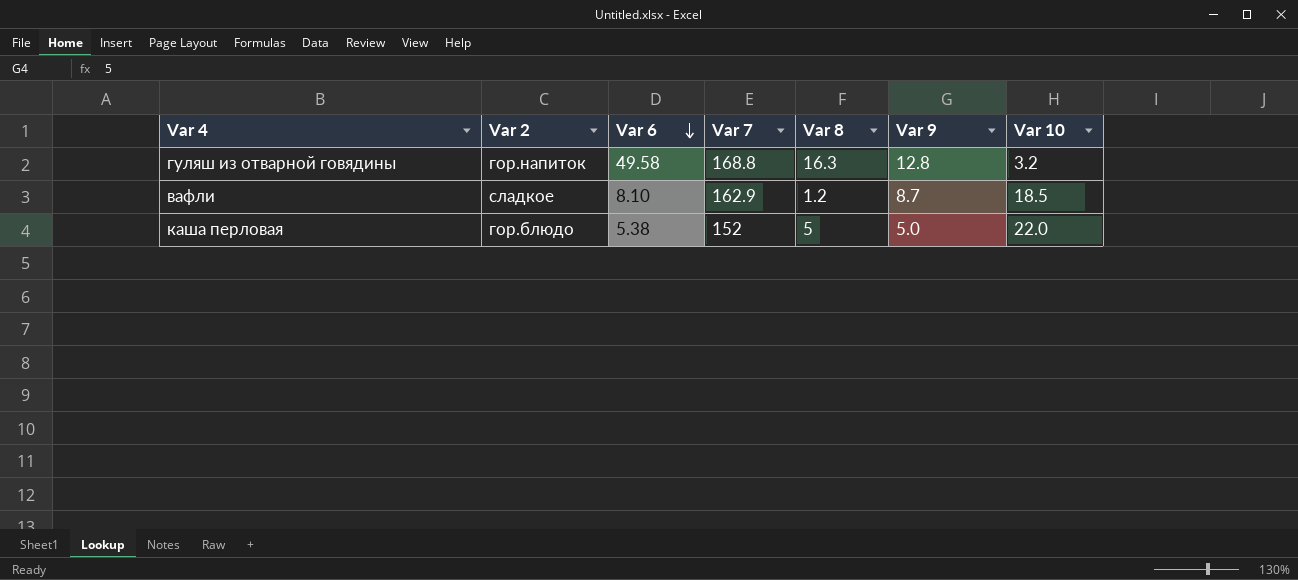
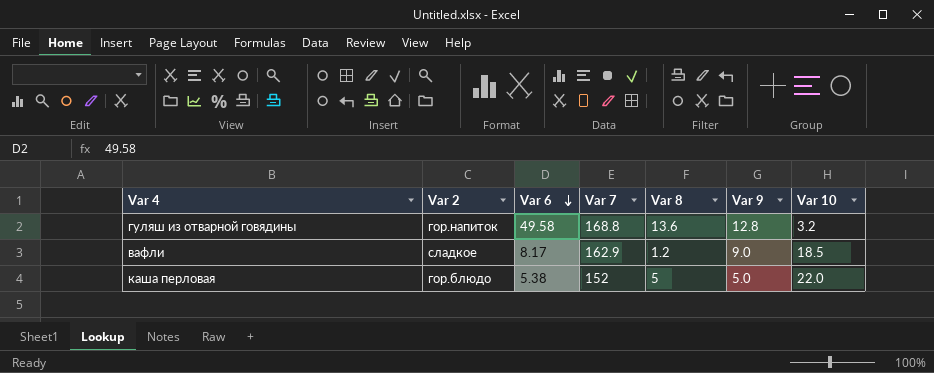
гуляш из отварной говядины | Var 8: 16.3 -> 13.6
вафли | Var 6: 8.10 -> 8.17
вафли | Var 9: 8.7 -> 9.0

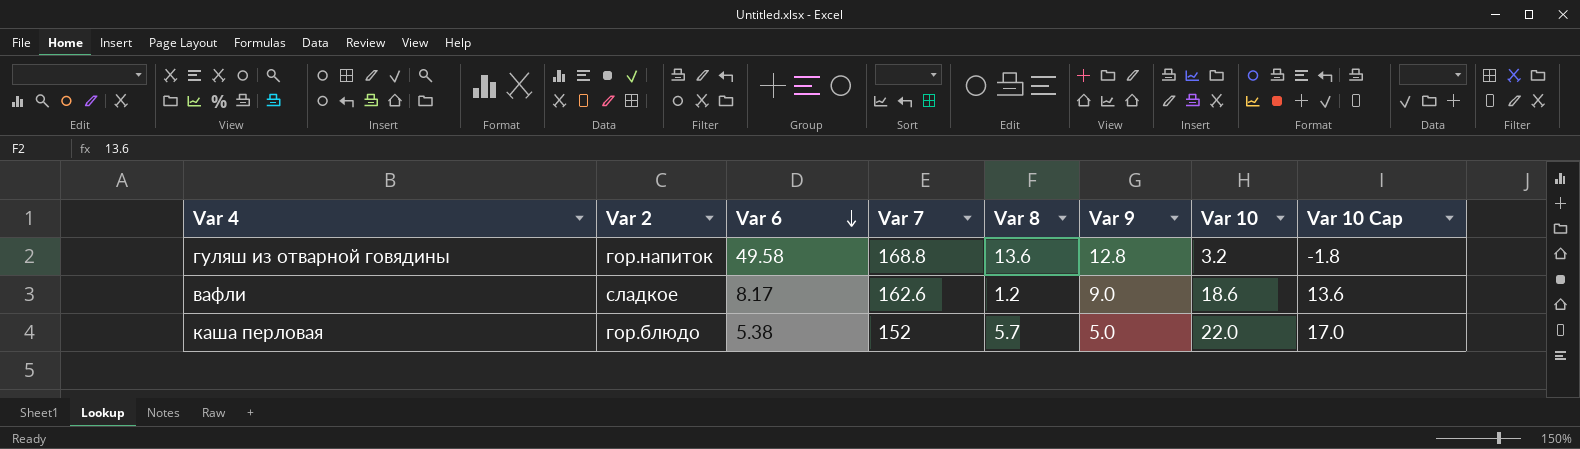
column Var 10 Cap | formula: none -> [Var 10] - 5
вафли | Var 7: 162.9 -> 162.6
вафли | Var 10: 18.5 -> 18.6
каша перловая | Var 8: 5 -> 5.7

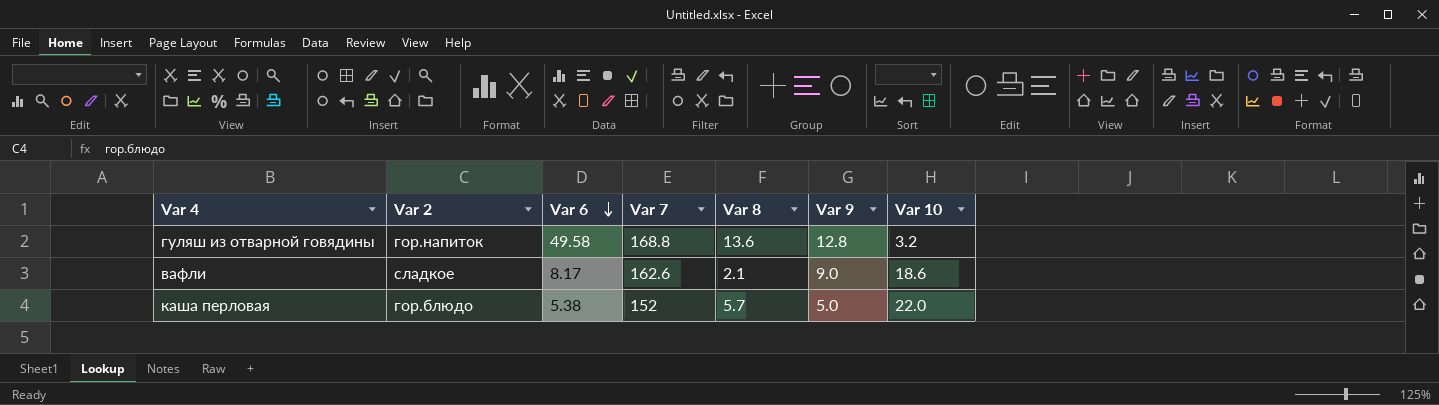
column Var 10 Cap | formula: [Var 10] - 5 -> none
вафли | Var 8: 1.2 -> 2.1

